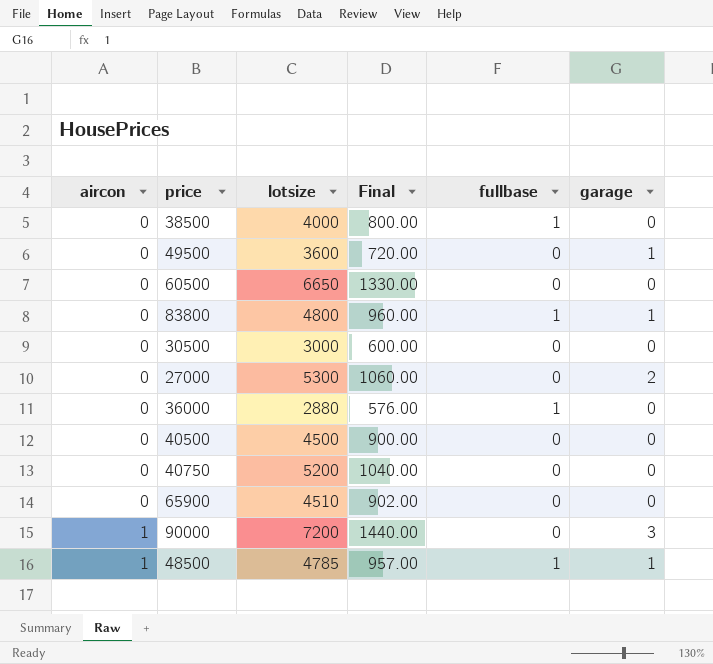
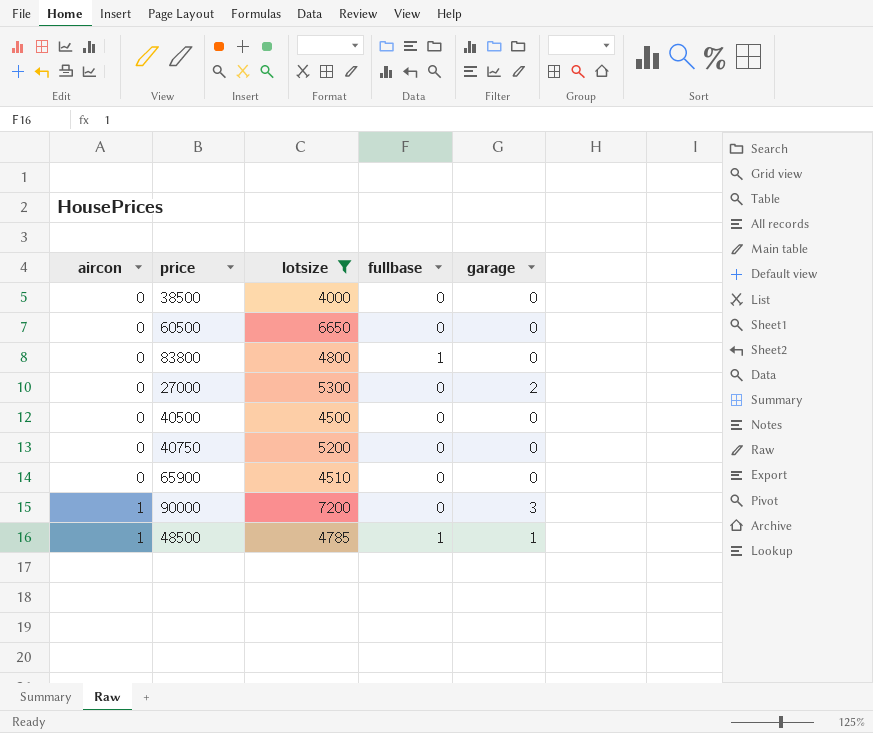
filter: none -> lotsize >= 4000
column Final | formula: [lotsize] * 0.2 -> none
38500 | fullbase: 1 -> 0
83800 | garage: 1 -> 0

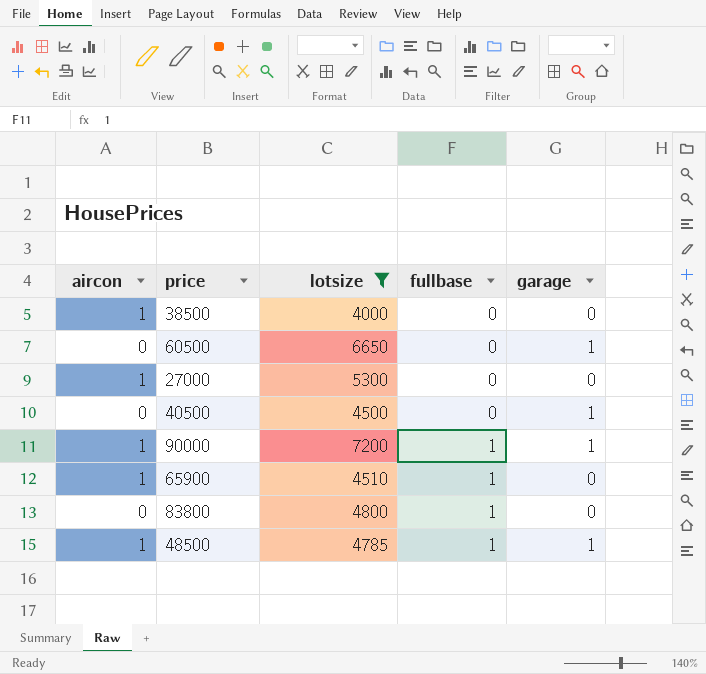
row order: aircon ascending -> fullbase ascending
row 40750: 0 | 5200 | 0 | 0 -> none
38500 | aircon: 0 -> 1
60500 | garage: 0 -> 1
27000 | aircon: 0 -> 1
27000 | garage: 2 -> 0
40500 | garage: 0 -> 1
90000 | fullbase: 0 -> 1
90000 | garage: 3 -> 1
65900 | aircon: 0 -> 1
65900 | fullbase: 0 -> 1

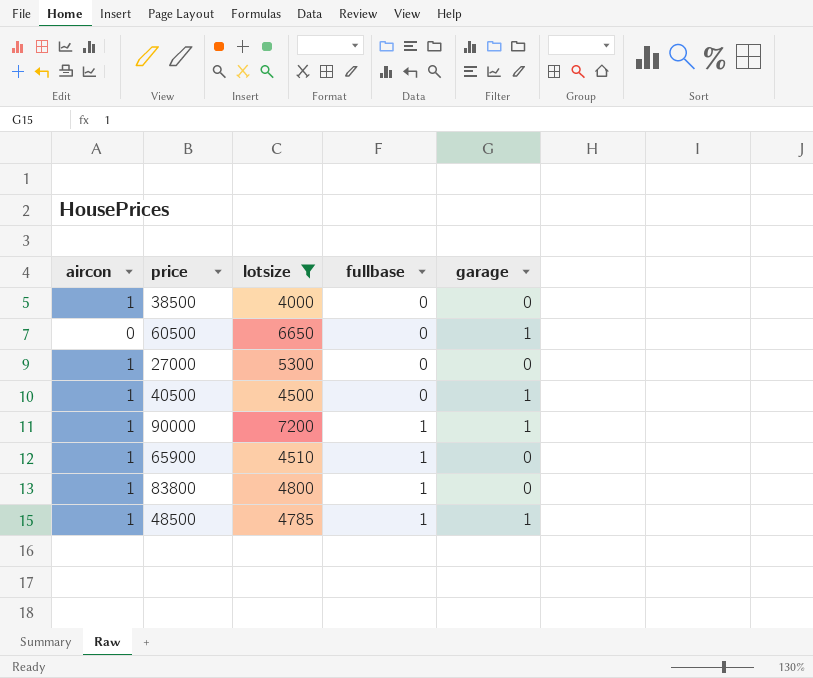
40500 | aircon: 0 -> 1
83800 | aircon: 0 -> 1

